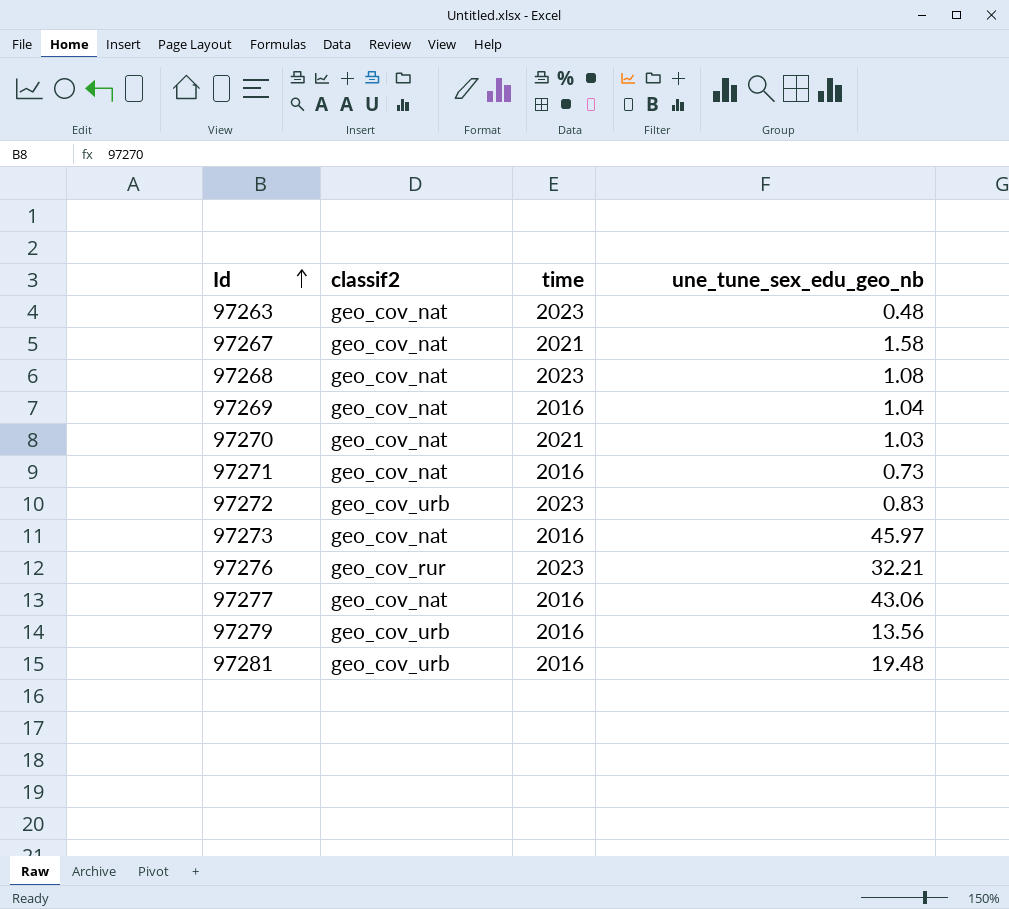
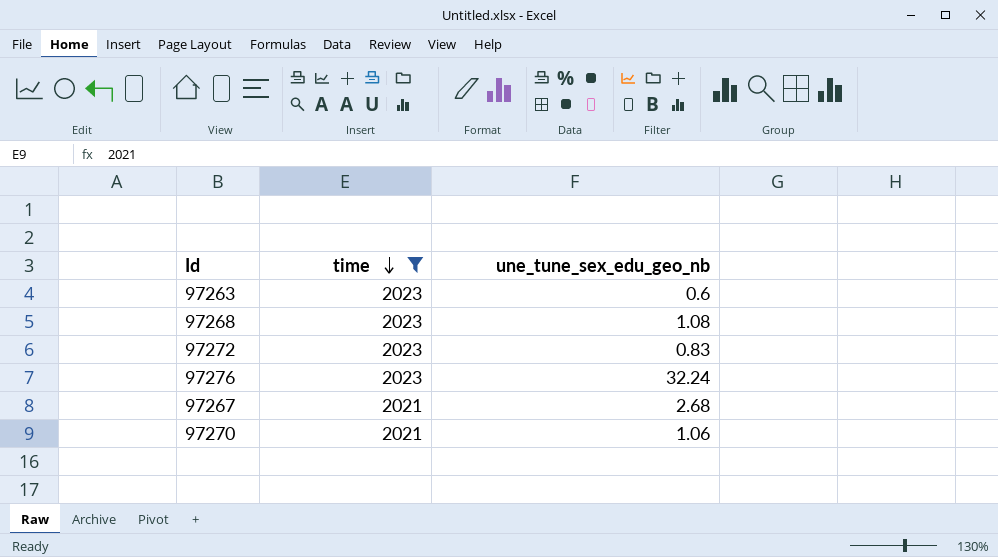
filter: none -> time != 2016
row order: Id ascending -> time descending
column classif2 | position: 2 -> none
97263 | une_tune_sex_edu_geo_nb: 0.48 -> 0.6
97276 | une_tune_sex_edu_geo_nb: 32.21 -> 32.24
97267 | une_tune_sex_edu_geo_nb: 1.58 -> 2.68
97270 | une_tune_sex_edu_geo_nb: 1.03 -> 1.06

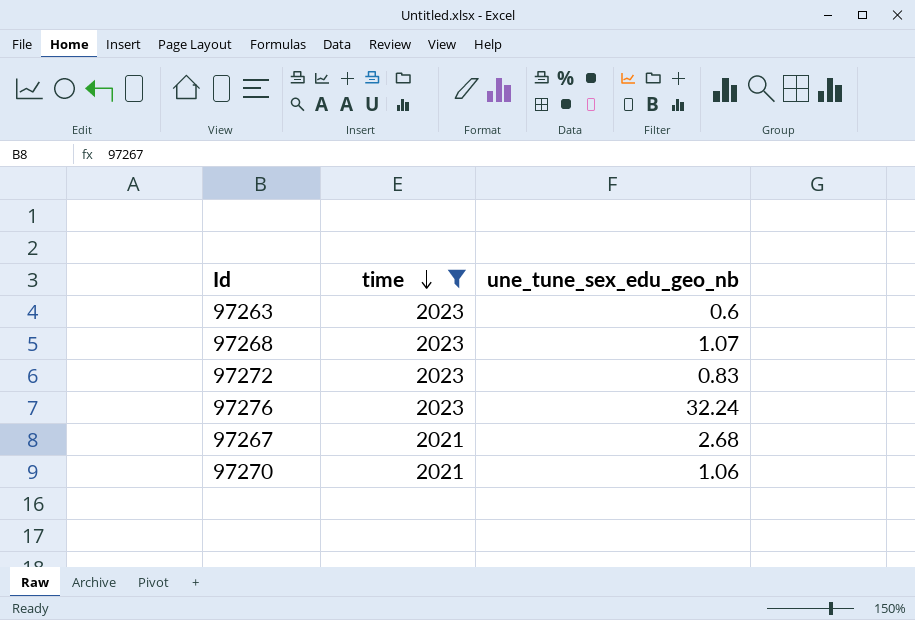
97268 | une_tune_sex_edu_geo_nb: 1.08 -> 1.07

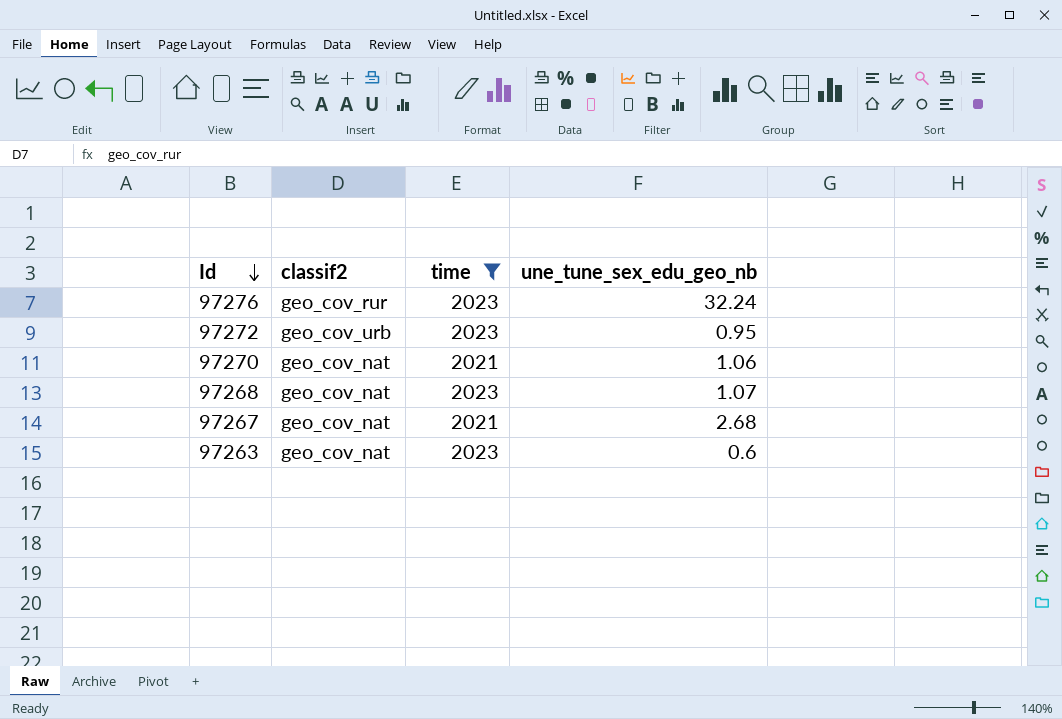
row order: time descending -> Id descending
column classif2 | position: none -> 2
97272 | une_tune_sex_edu_geo_nb: 0.83 -> 0.95

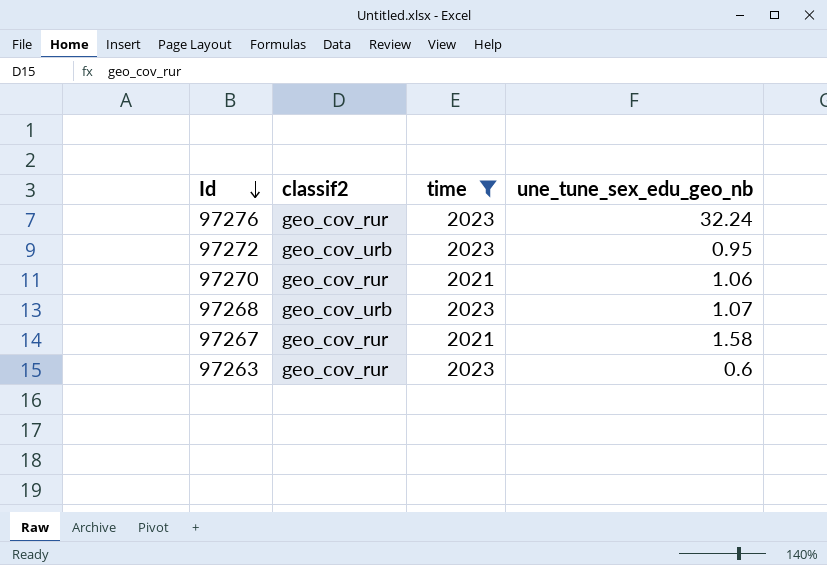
97270 | classif2: geo_cov_nat -> geo_cov_rur
97268 | classif2: geo_cov_nat -> geo_cov_urb
97267 | classif2: geo_cov_nat -> geo_cov_rur
97267 | une_tune_sex_edu_geo_nb: 2.68 -> 1.58
97263 | classif2: geo_cov_nat -> geo_cov_rur

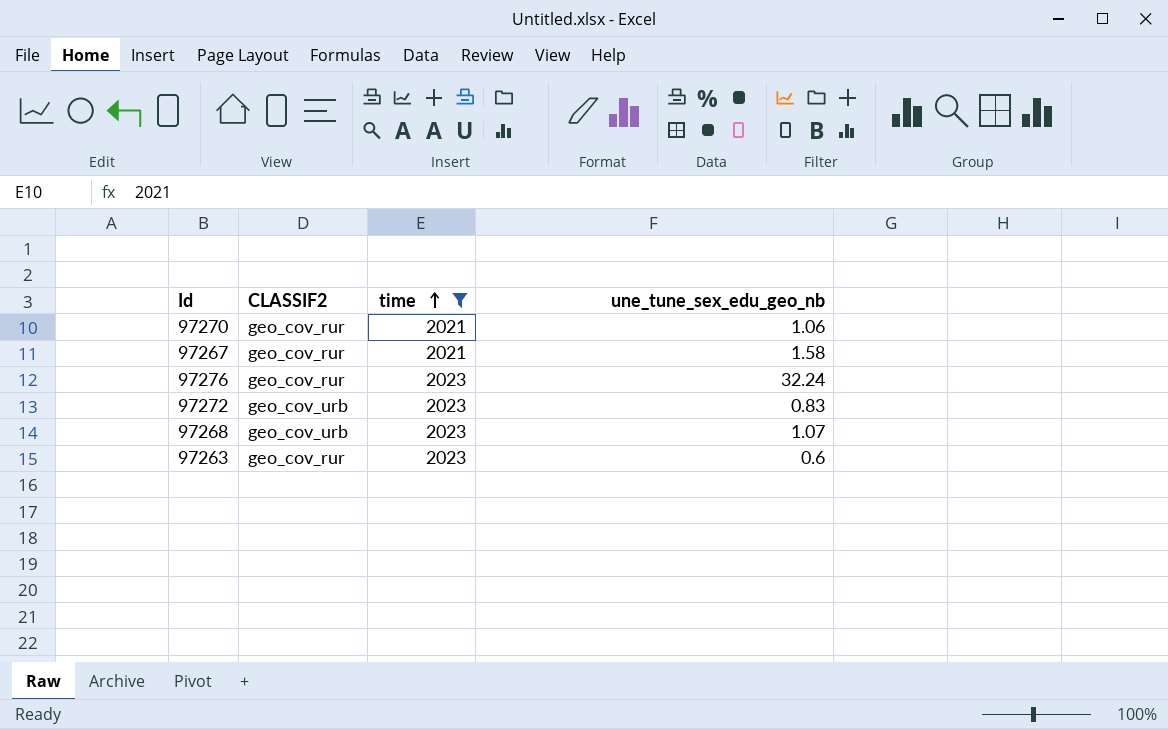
row order: Id descending -> time ascending
column name: classif2 -> CLASSIF2
97272 | une_tune_sex_edu_geo_nb: 0.95 -> 0.83

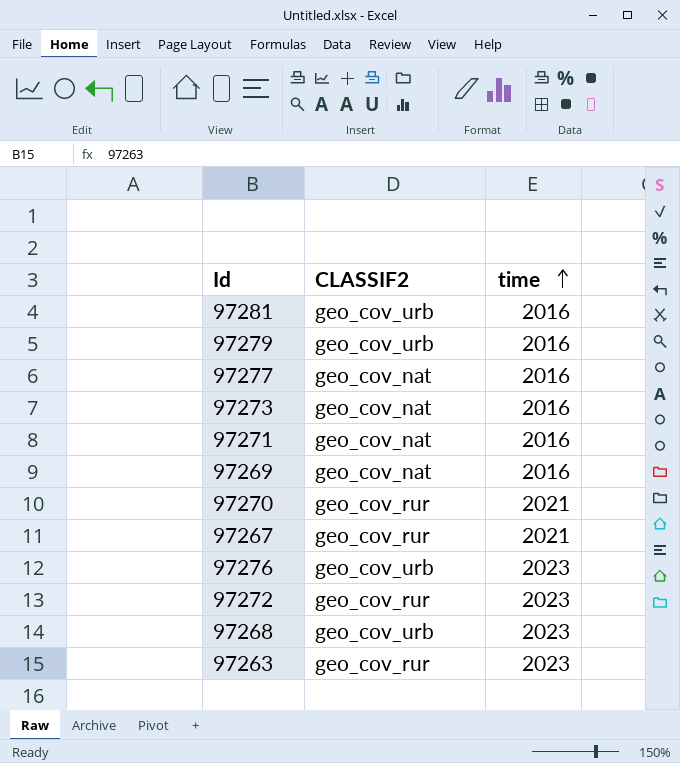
filter: time != 2016 -> none
column une_tune_sex_edu_geo_nb | position: 4 -> none
97276 | CLASSIF2: geo_cov_rur -> geo_cov_urb
97272 | CLASSIF2: geo_cov_urb -> geo_cov_rur

